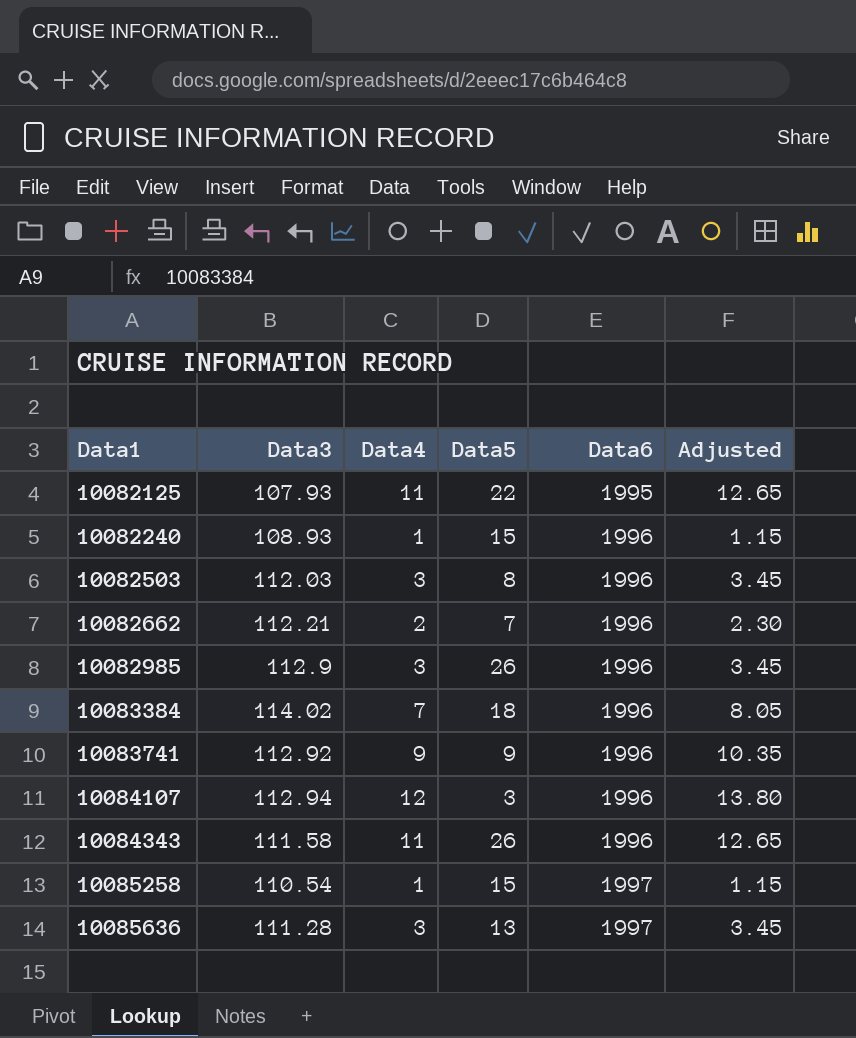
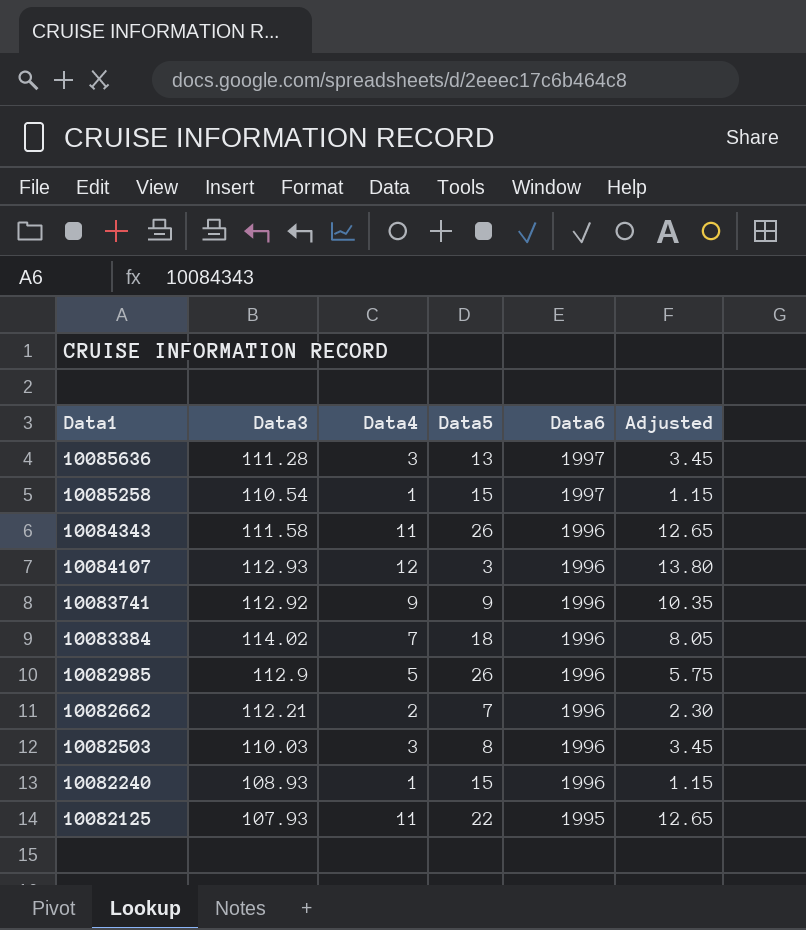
row order: Data1 ascending -> Data1 descending
10084107 | Data3: 112.94 -> 112.93
10082985 | Data4: 3 -> 5
10082985 | Adjusted: 3.45 -> 5.75
10082503 | Data3: 112.03 -> 110.03

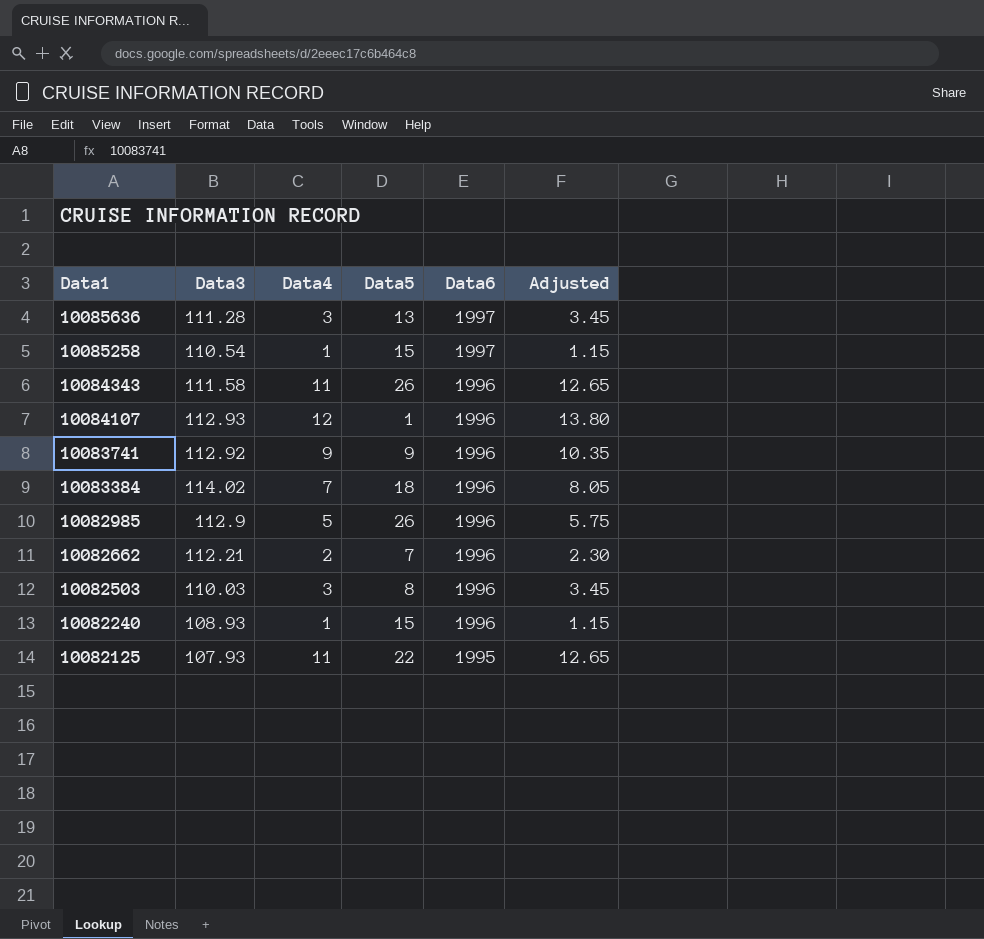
10084107 | Data5: 3 -> 1

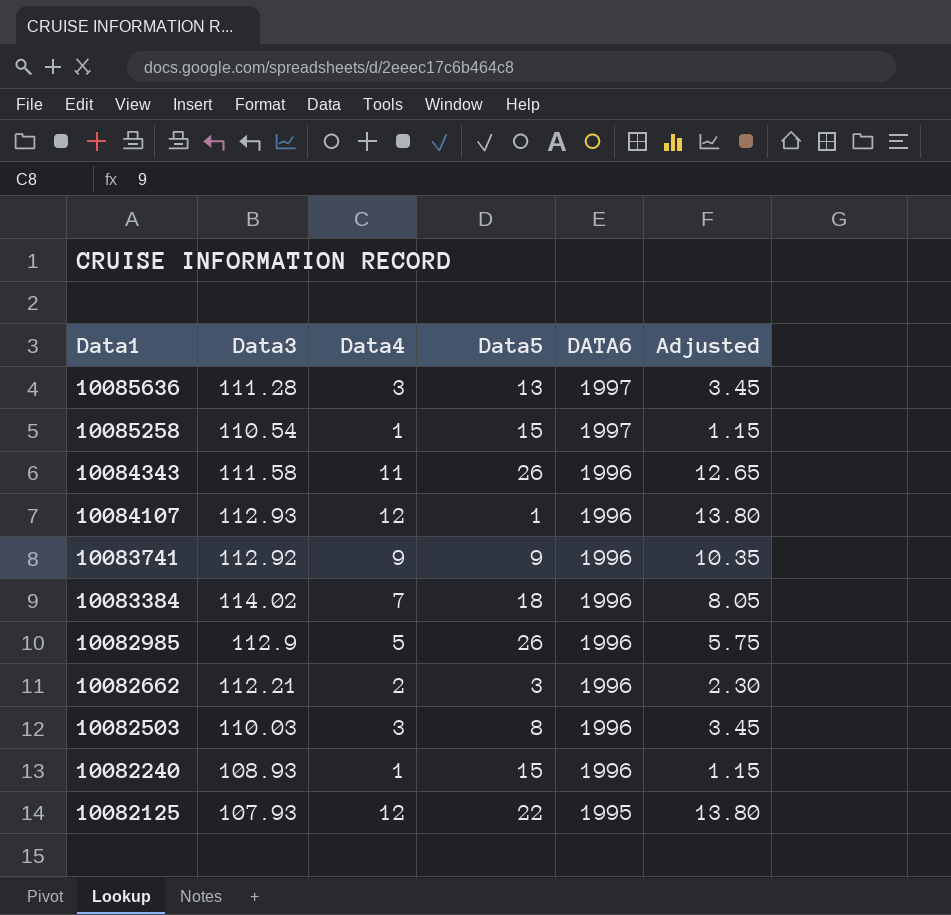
column name: Data6 -> DATA6
10082662 | Data5: 7 -> 3
10082125 | Data4: 11 -> 12
10082125 | Adjusted: 12.65 -> 13.80

